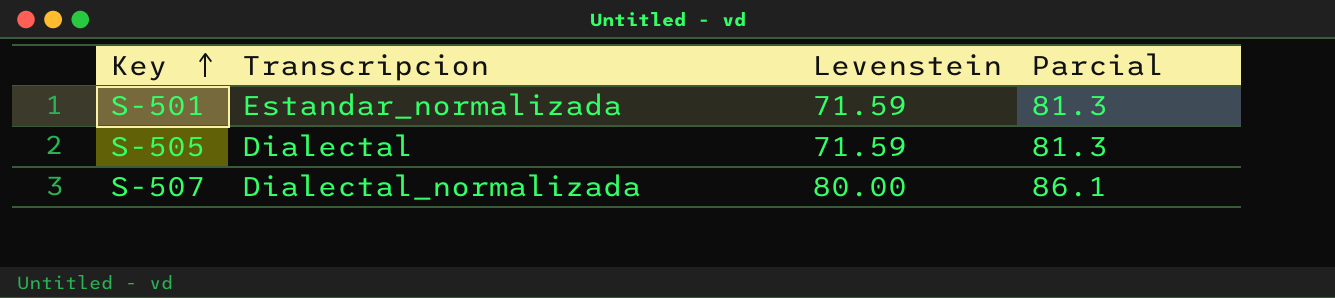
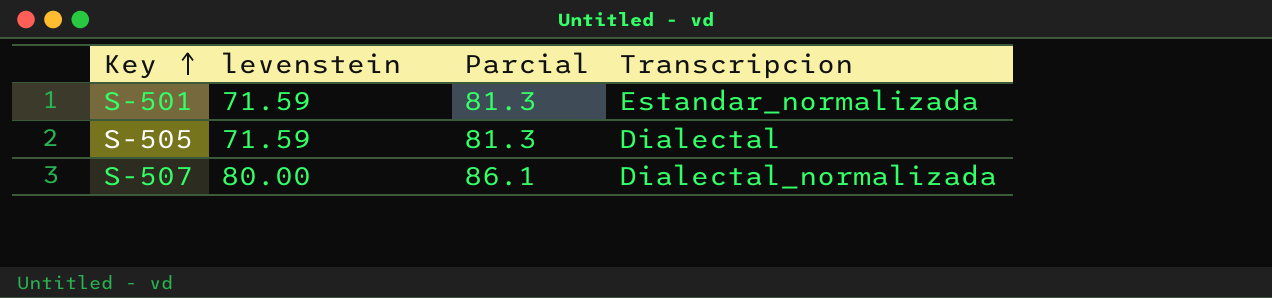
column name: Levenstein -> levenstein
column Transcripcion | position: 2 -> 4

